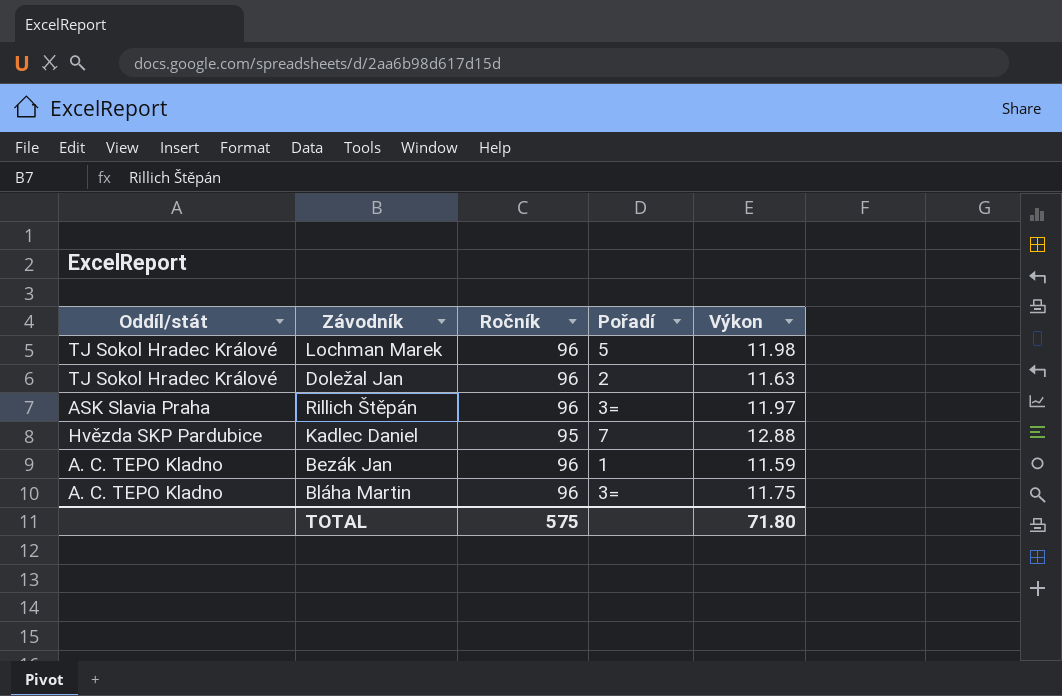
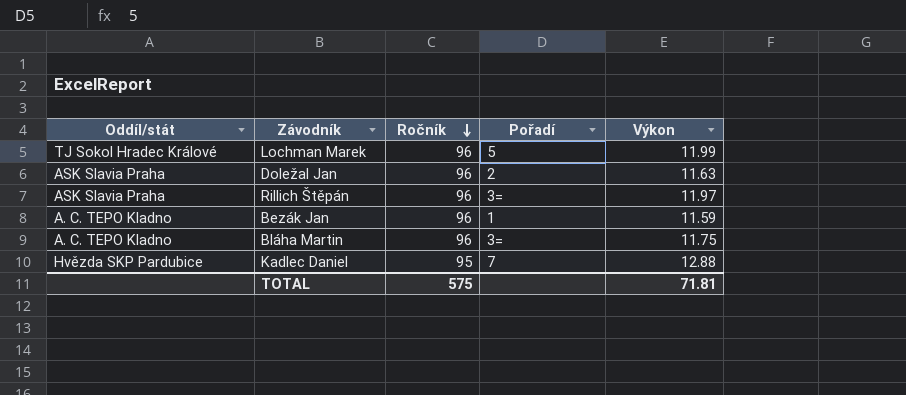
row order: none -> Ročník descending
Lochman Marek | Výkon: 11.98 -> 11.99
Doležal Jan | Oddíl/stát: TJ Sokol Hradec Králové -> ASK Slavia Praha
TOTAL | Výkon: 71.80 -> 71.81

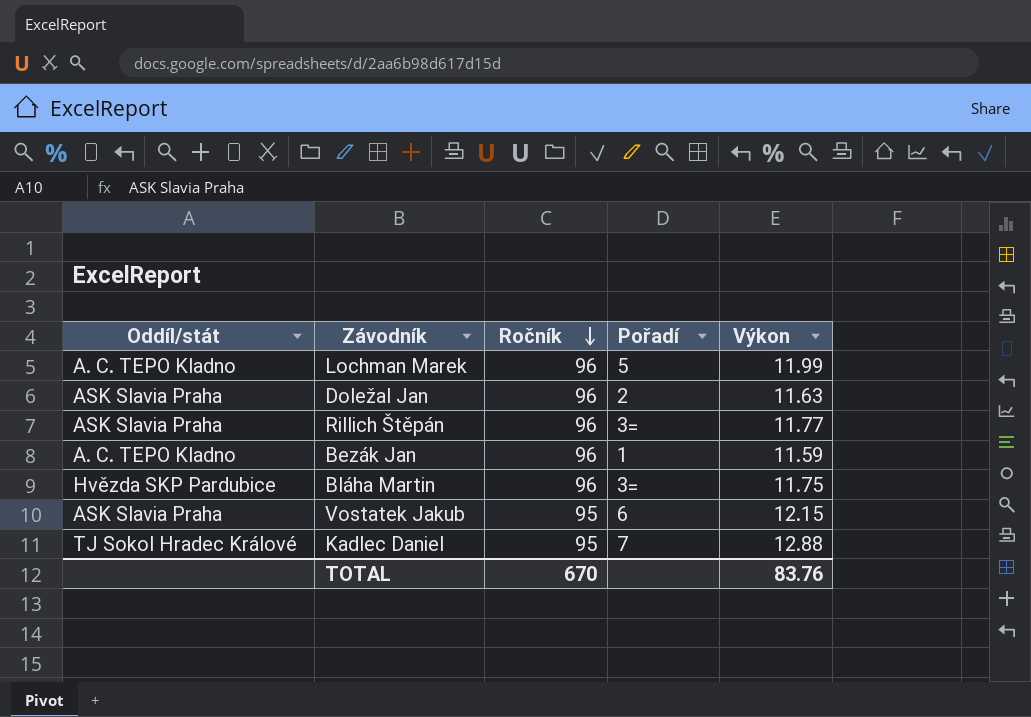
Lochman Marek | Oddíl/stát: TJ Sokol Hradec Králové -> A. C. TEPO Kladno
Rillich Štěpán | Výkon: 11.97 -> 11.77
Bláha Martin | Oddíl/stát: A. C. TEPO Kladno -> Hvězda SKP Pardubice
row Vostatek Jakub: none -> ASK Slavia Praha | 95 | 6 | 12.15
Kadlec Daniel | Oddíl/stát: Hvězda SKP Pardubice -> TJ Sokol Hradec Králové
TOTAL | Ročník: 575 -> 670
TOTAL | Výkon: 71.81 -> 83.76

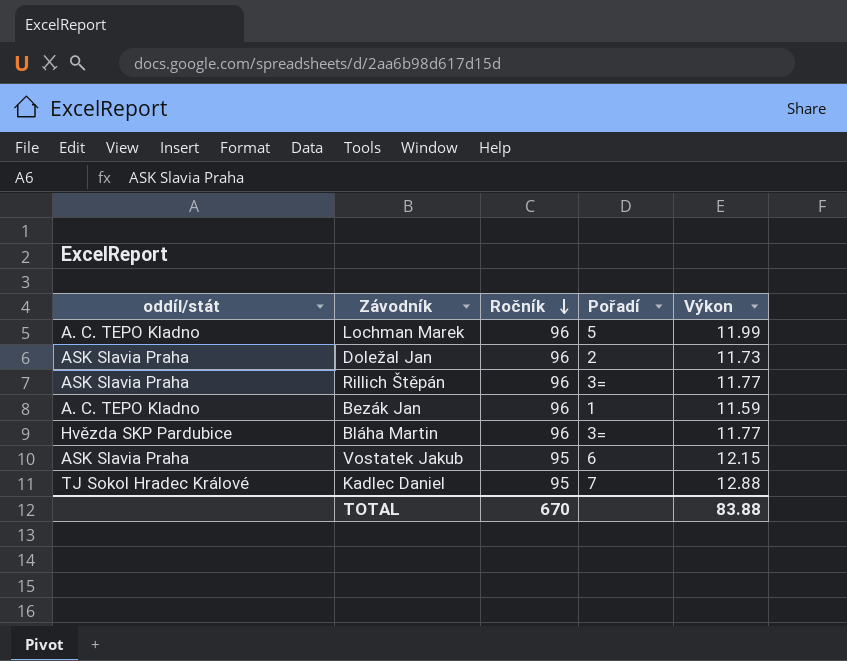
column name: Oddíl/stát -> oddíl/stát
Doležal Jan | Výkon: 11.63 -> 11.73
Bláha Martin | Výkon: 11.75 -> 11.77
TOTAL | Výkon: 83.76 -> 83.88

